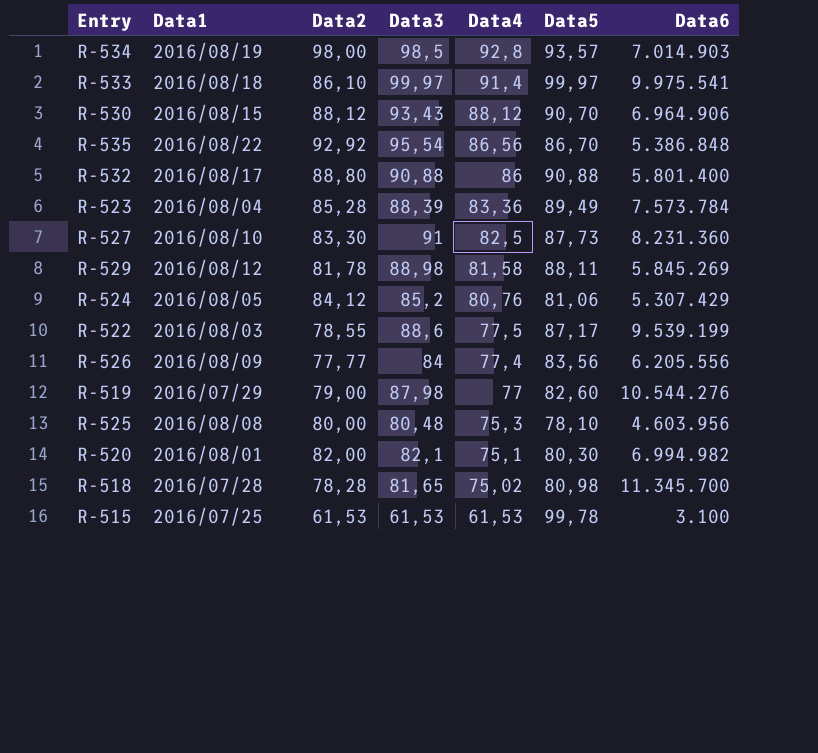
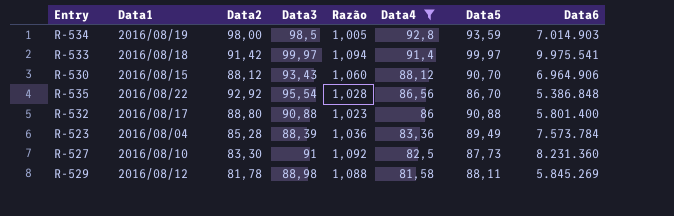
filter: none -> Data4 >= 81,58
column Razão | formula: none -> [Data3] / [Data2]
R-534 | Data5: 93,57 -> 93,59
R-533 | Data2: 86,10 -> 91,42

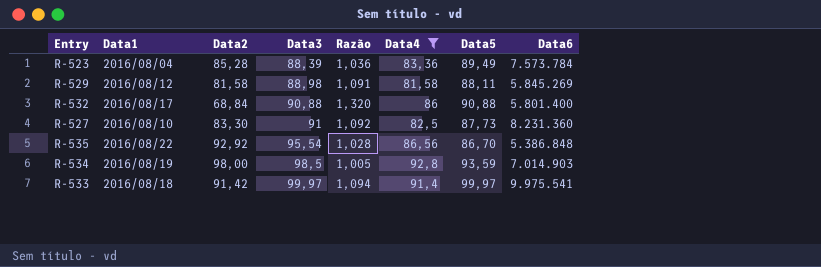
row order: Data4 descending -> Data3 ascending
row R-530: 2016/08/15 | 88,12 | 93,43 | 1,060 | 88,12 | 90,70 | 6.964.906 -> none
R-529 | Data2: 81,78 -> 81,58
R-529 | Razão: 1,088 -> 1,091
R-532 | Data2: 88,80 -> 68,84
R-532 | Razão: 1,023 -> 1,320

